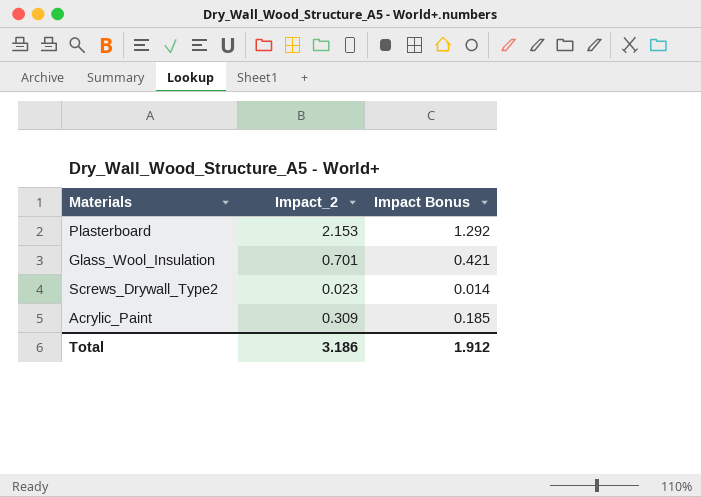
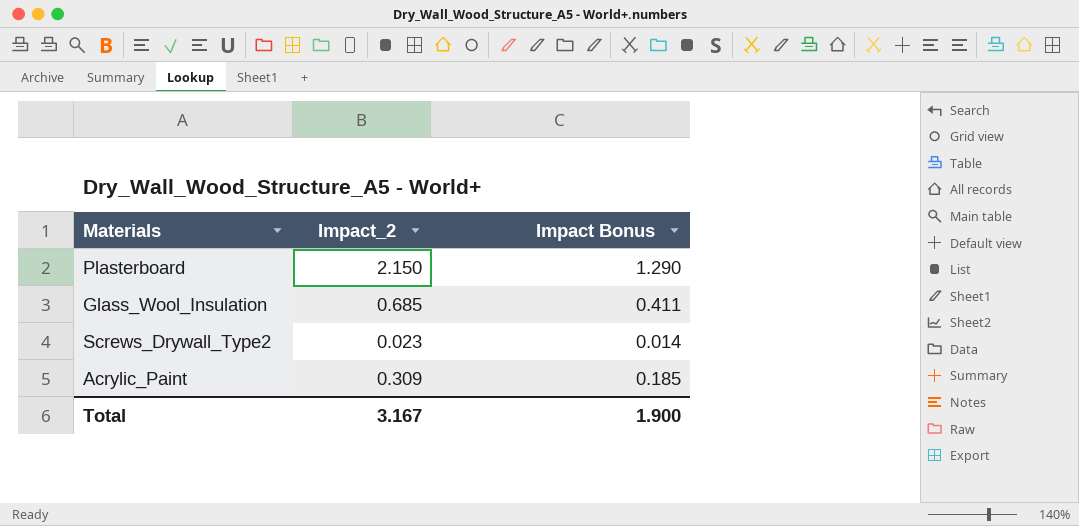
Plasterboard | Impact_2: 2.153 -> 2.150
Plasterboard | Impact Bonus: 1.292 -> 1.290
Glass_Wool_Insulation | Impact_2: 0.701 -> 0.685
Glass_Wool_Insulation | Impact Bonus: 0.421 -> 0.411
Total | Impact_2: 3.186 -> 3.167
Total | Impact Bonus: 1.912 -> 1.900

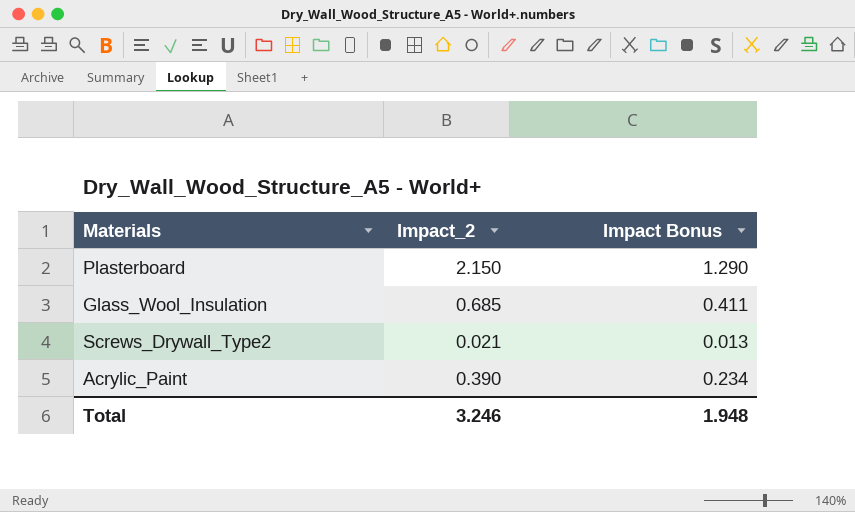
Screws_Drywall_Type2 | Impact_2: 0.023 -> 0.021
Screws_Drywall_Type2 | Impact Bonus: 0.014 -> 0.013
Acrylic_Paint | Impact_2: 0.309 -> 0.390
Acrylic_Paint | Impact Bonus: 0.185 -> 0.234
Total | Impact_2: 3.167 -> 3.246
Total | Impact Bonus: 1.900 -> 1.948

